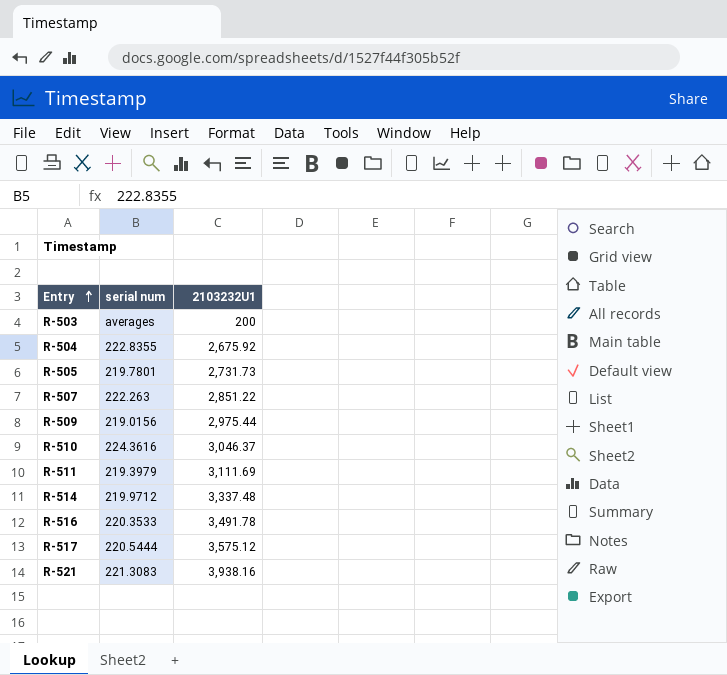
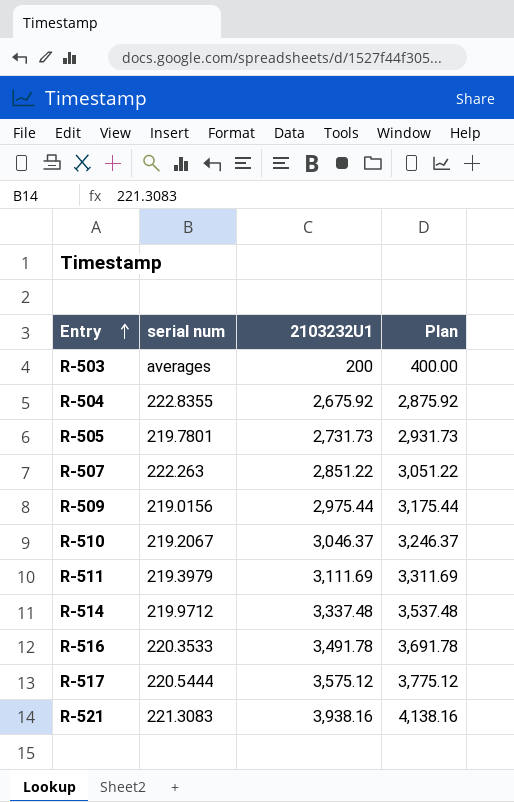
column Plan | formula: none -> [2103232U1] + 200
R-510 | serial num: 224.3616 -> 219.2067

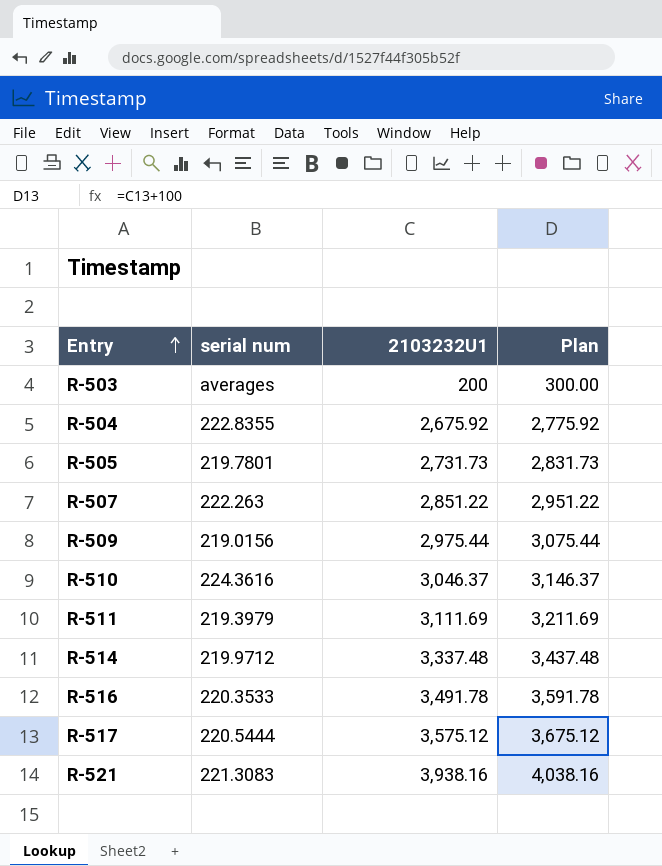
column Plan | formula: [2103232U1] + 200 -> [2103232U1] + 100
R-510 | serial num: 219.2067 -> 224.3616

